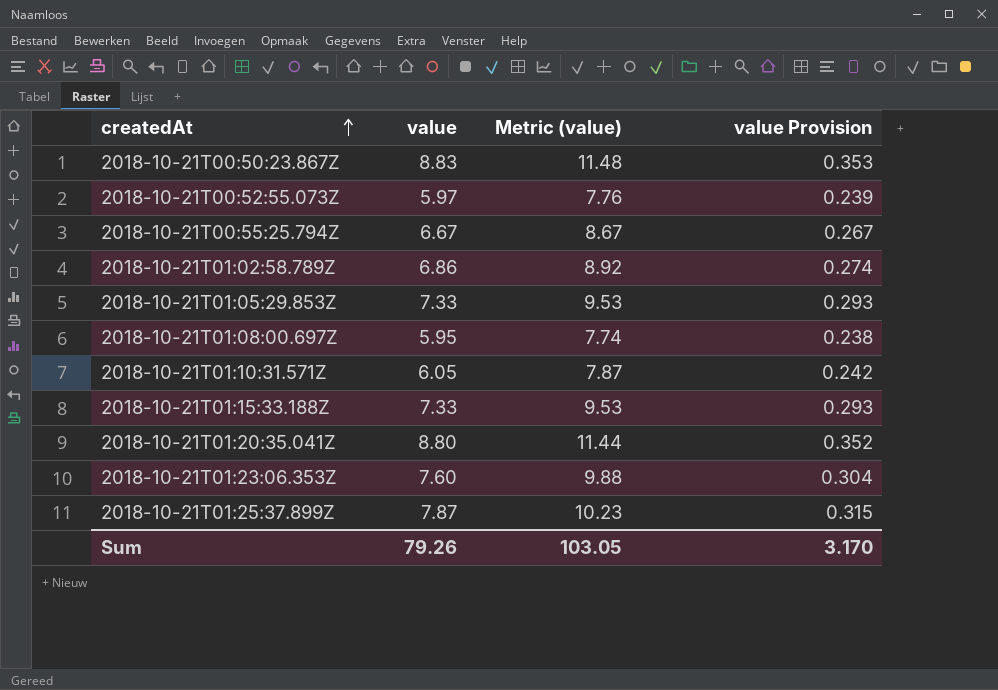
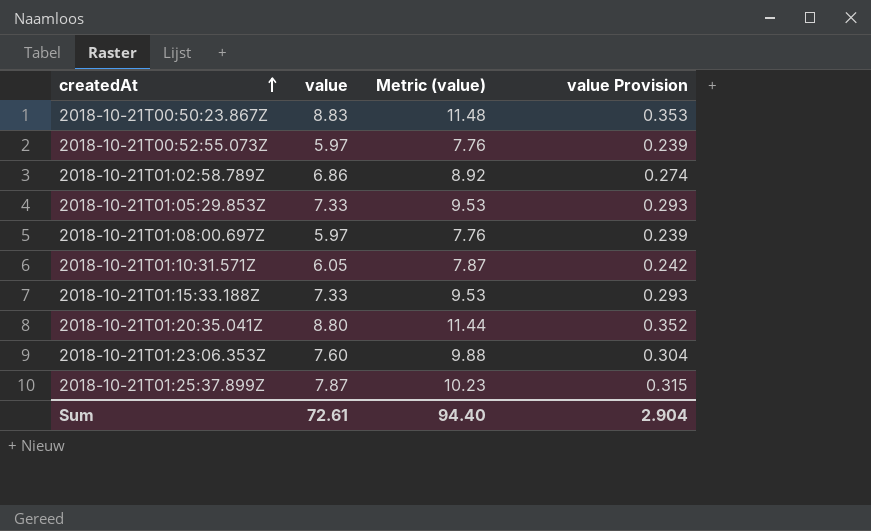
row 2018-10-21T00:55:25.794Z: 6.67 | 8.67 | 0.267 -> none
2018-10-21T01:08:00.697Z | value: 5.95 -> 5.97
2018-10-21T01:08:00.697Z | Metric (value): 7.74 -> 7.76
2018-10-21T01:08:00.697Z | value Provision: 0.238 -> 0.239
Sum | value: 79.26 -> 72.61
Sum | Metric (value): 103.05 -> 94.40
Sum | value Provision: 3.170 -> 2.904

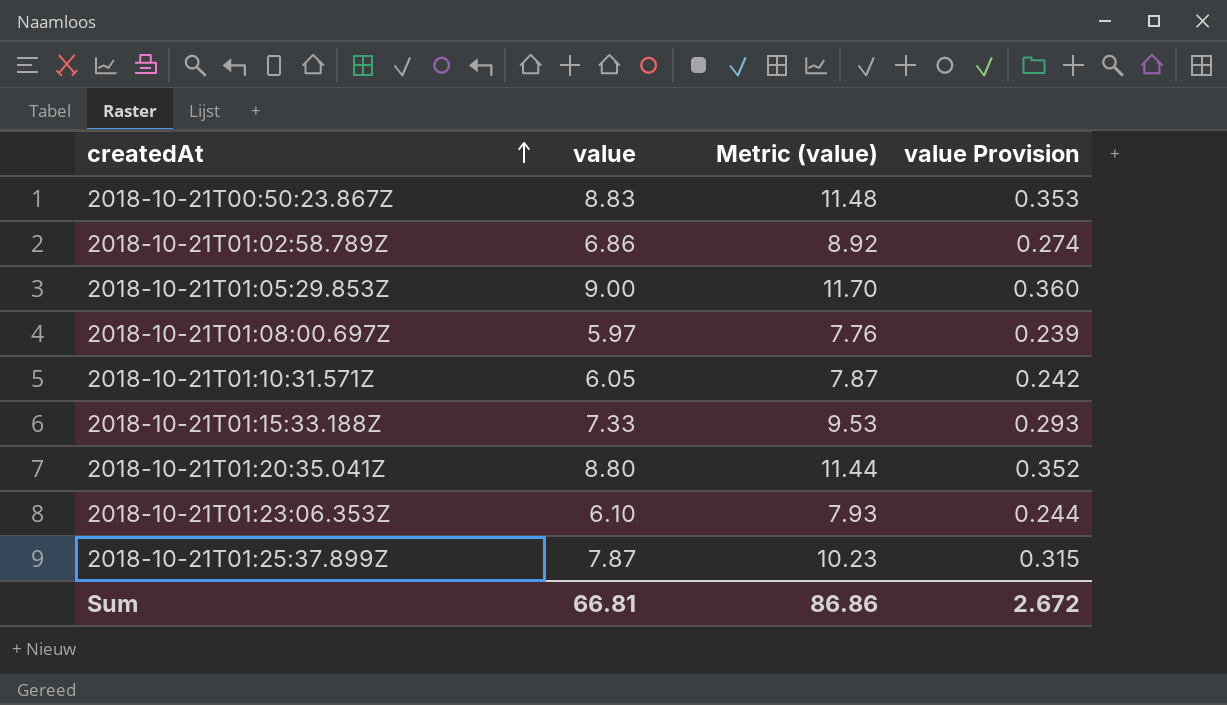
row 2018-10-21T00:52:55.073Z: 5.97 | 7.76 | 0.239 -> none
2018-10-21T01:05:29.853Z | value: 7.33 -> 9.00
2018-10-21T01:05:29.853Z | Metric (value): 9.53 -> 11.70
2018-10-21T01:05:29.853Z | value Provision: 0.293 -> 0.360
2018-10-21T01:23:06.353Z | value: 7.60 -> 6.10
2018-10-21T01:23:06.353Z | Metric (value): 9.88 -> 7.93
2018-10-21T01:23:06.353Z | value Provision: 0.304 -> 0.244
Sum | value: 72.61 -> 66.81
Sum | Metric (value): 94.40 -> 86.86
Sum | value Provision: 2.904 -> 2.672

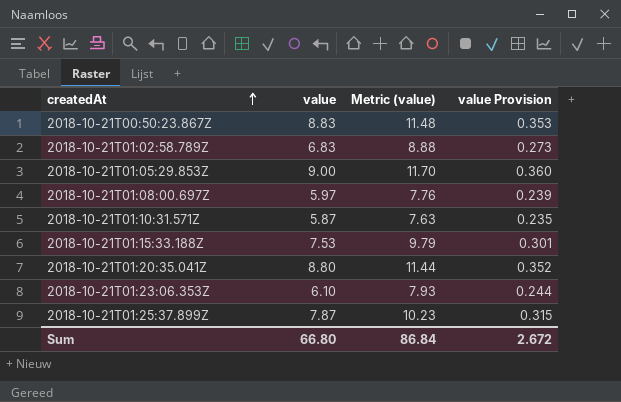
2018-10-21T01:02:58.789Z | value: 6.86 -> 6.83
2018-10-21T01:02:58.789Z | Metric (value): 8.92 -> 8.88
2018-10-21T01:02:58.789Z | value Provision: 0.274 -> 0.273
2018-10-21T01:10:31.571Z | value: 6.05 -> 5.87
2018-10-21T01:10:31.571Z | Metric (value): 7.87 -> 7.63
2018-10-21T01:10:31.571Z | value Provision: 0.242 -> 0.235
2018-10-21T01:15:33.188Z | value: 7.33 -> 7.53
2018-10-21T01:15:33.188Z | Metric (value): 9.53 -> 9.79
2018-10-21T01:15:33.188Z | value Provision: 0.293 -> 0.301
Sum | value: 66.81 -> 66.80
Sum | Metric (value): 86.86 -> 86.84

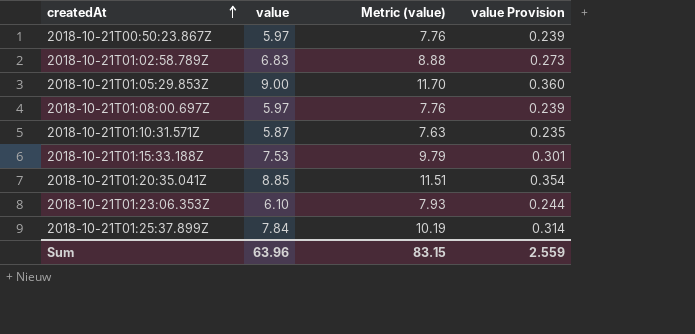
2018-10-21T00:50:23.867Z | value: 8.83 -> 5.97
2018-10-21T00:50:23.867Z | Metric (value): 11.48 -> 7.76
2018-10-21T00:50:23.867Z | value Provision: 0.353 -> 0.239
2018-10-21T01:20:35.041Z | value: 8.80 -> 8.85
2018-10-21T01:20:35.041Z | Metric (value): 11.44 -> 11.51
2018-10-21T01:20:35.041Z | value Provision: 0.352 -> 0.354
2018-10-21T01:25:37.899Z | value: 7.87 -> 7.84
2018-10-21T01:25:37.899Z | Metric (value): 10.23 -> 10.19
2018-10-21T01:25:37.899Z | value Provision: 0.315 -> 0.314
Sum | value: 66.80 -> 63.96
Sum | Metric (value): 86.84 -> 83.15
Sum | value Provision: 2.672 -> 2.559

